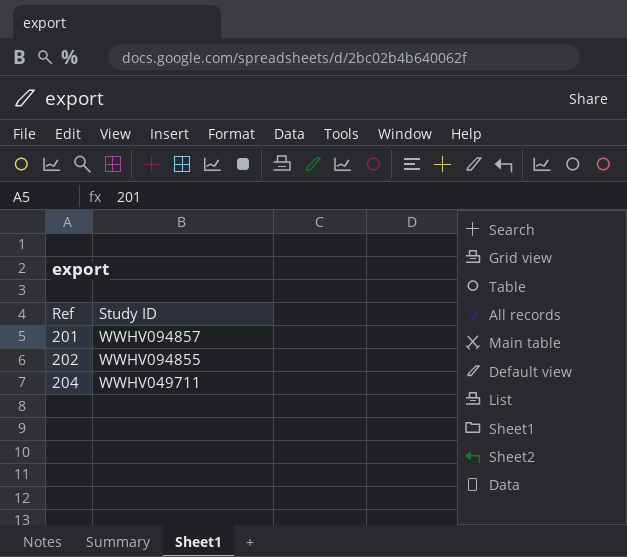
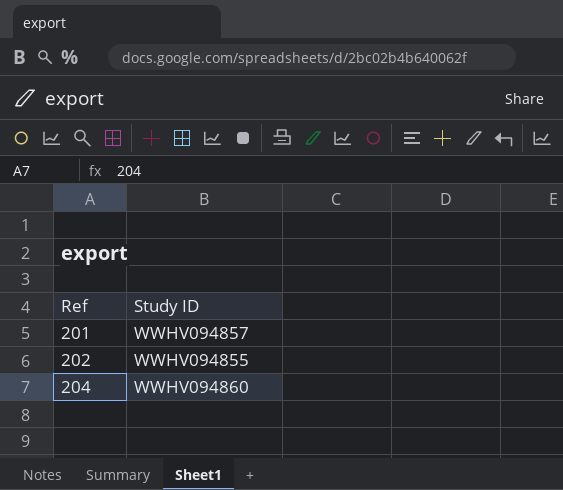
204 | Study ID: WWHV049711 -> WWHV094860

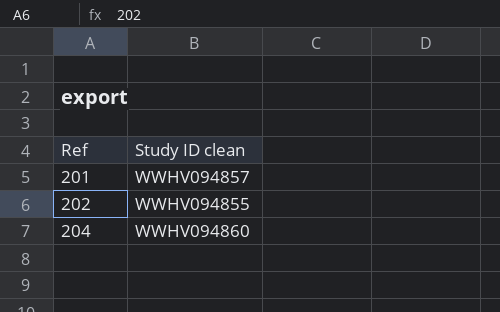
column name: Study ID -> Study ID clean

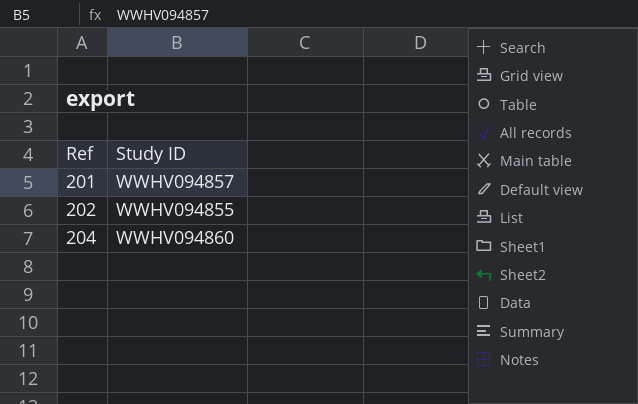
column name: Study ID clean -> Study ID

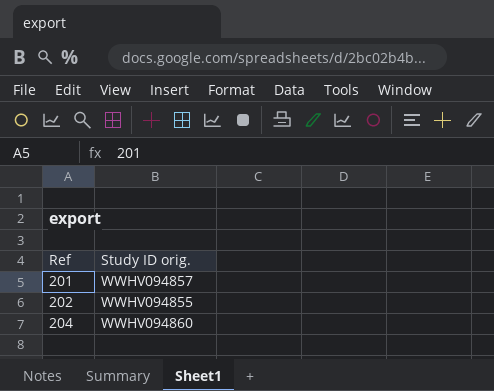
column name: Study ID -> Study ID orig.

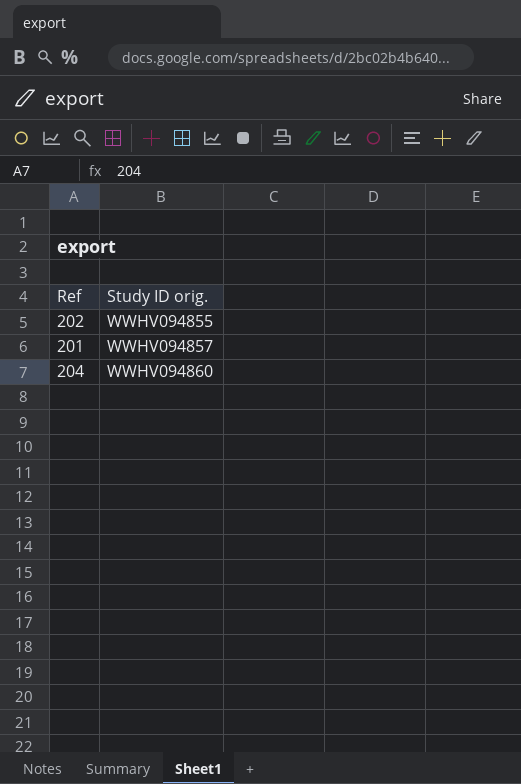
row order: Ref ascending -> Study ID orig. ascending

